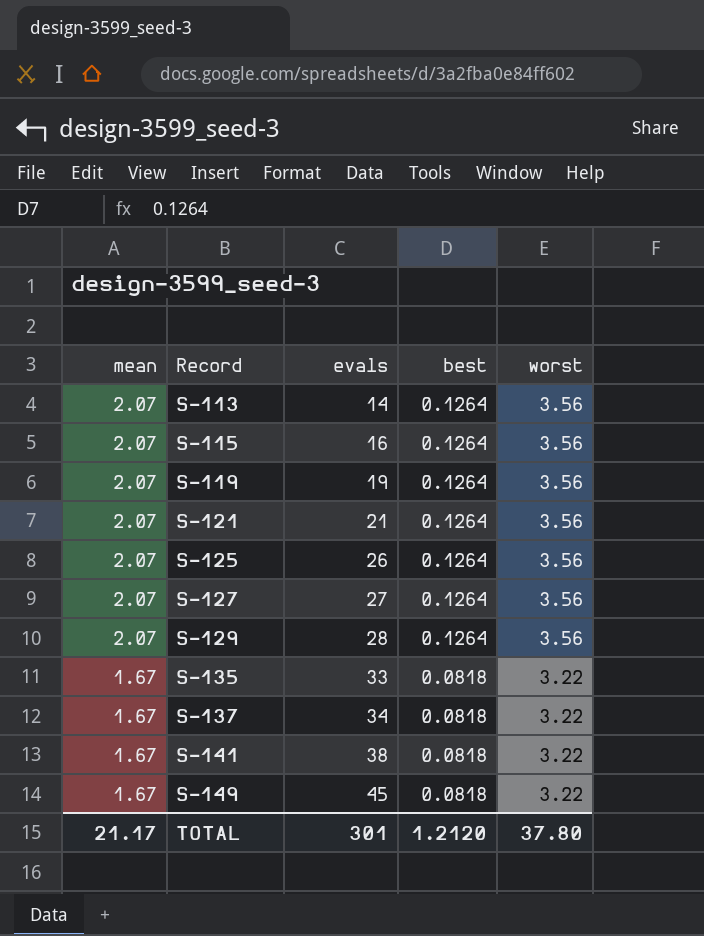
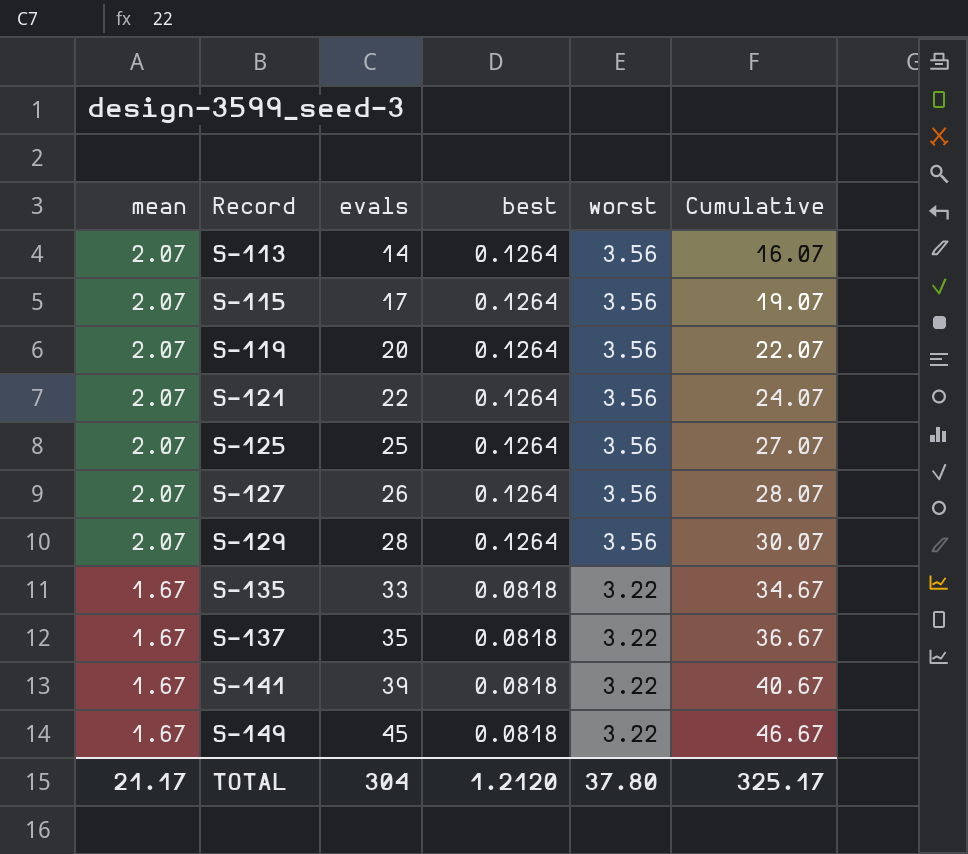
column Cumulative | formula: none -> [mean] + [evals]
S-115 | evals: 16 -> 17
S-119 | evals: 19 -> 20
S-121 | evals: 21 -> 22
S-125 | evals: 26 -> 25
S-127 | evals: 27 -> 26
S-137 | evals: 34 -> 35
S-141 | evals: 38 -> 39
TOTAL | evals: 301 -> 304

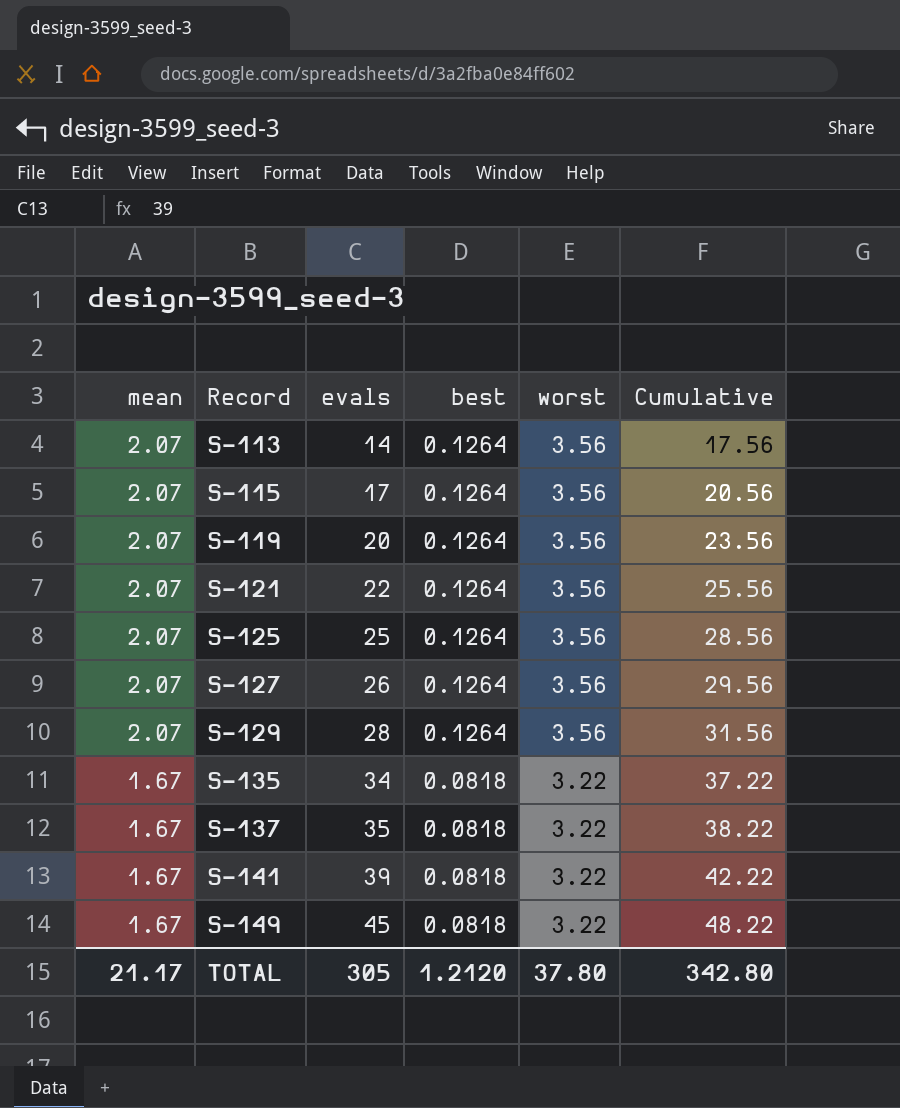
column Cumulative | formula: [mean] + [evals] -> [evals] + [worst]
S-135 | evals: 33 -> 34
TOTAL | evals: 304 -> 305
TOTAL | Cumulative: 325.17 -> 342.80

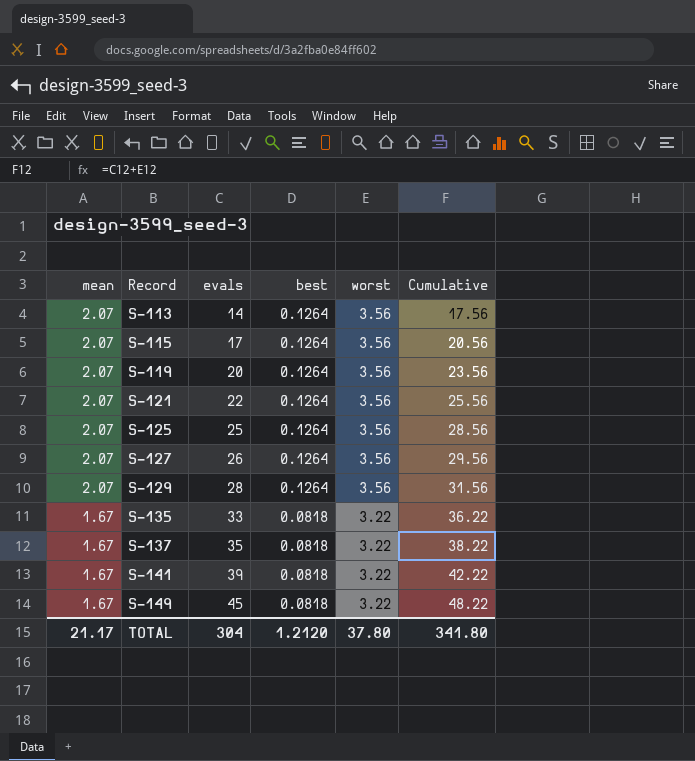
S-135 | evals: 34 -> 33
S-135 | Cumulative: 37.22 -> 36.22
TOTAL | evals: 305 -> 304
TOTAL | Cumulative: 342.80 -> 341.80

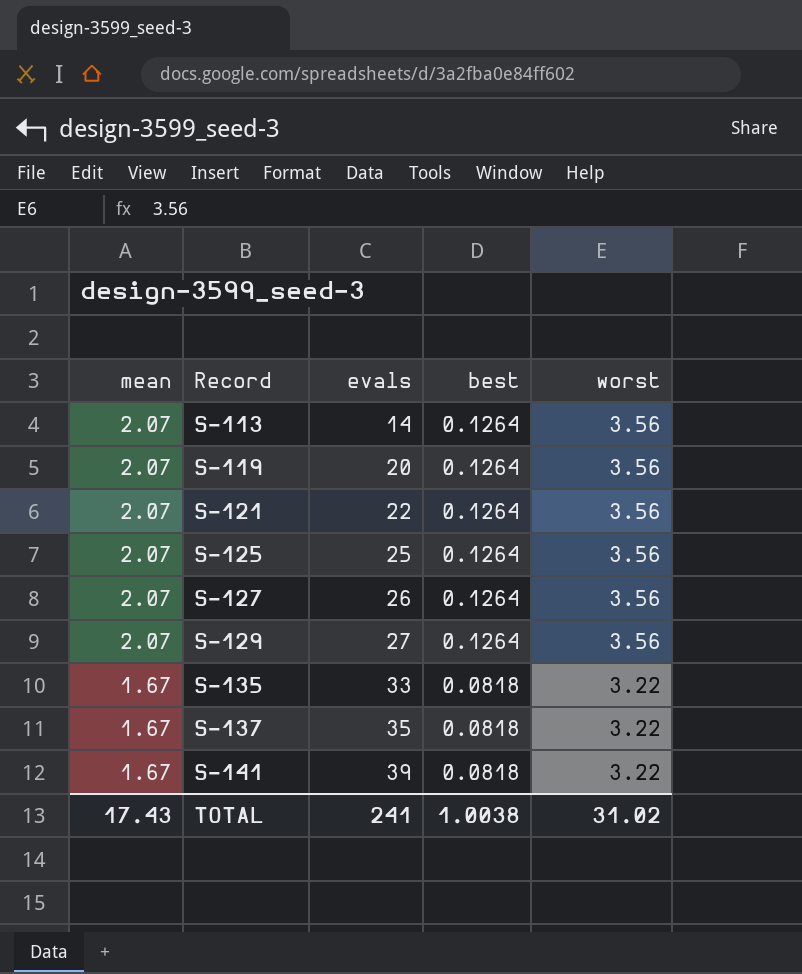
column Cumulative | formula: [evals] + [worst] -> none
row S-115: 2.07 | 17 | 0.1264 | 3.56 | 20.56 -> none
row S-149: 1.67 | 45 | 0.0818 | 3.22 | 48.22 -> none
S-129 | evals: 28 -> 27
TOTAL | mean: 21.17 -> 17.43
TOTAL | evals: 304 -> 241
TOTAL | best: 1.2120 -> 1.0038
TOTAL | worst: 37.80 -> 31.02

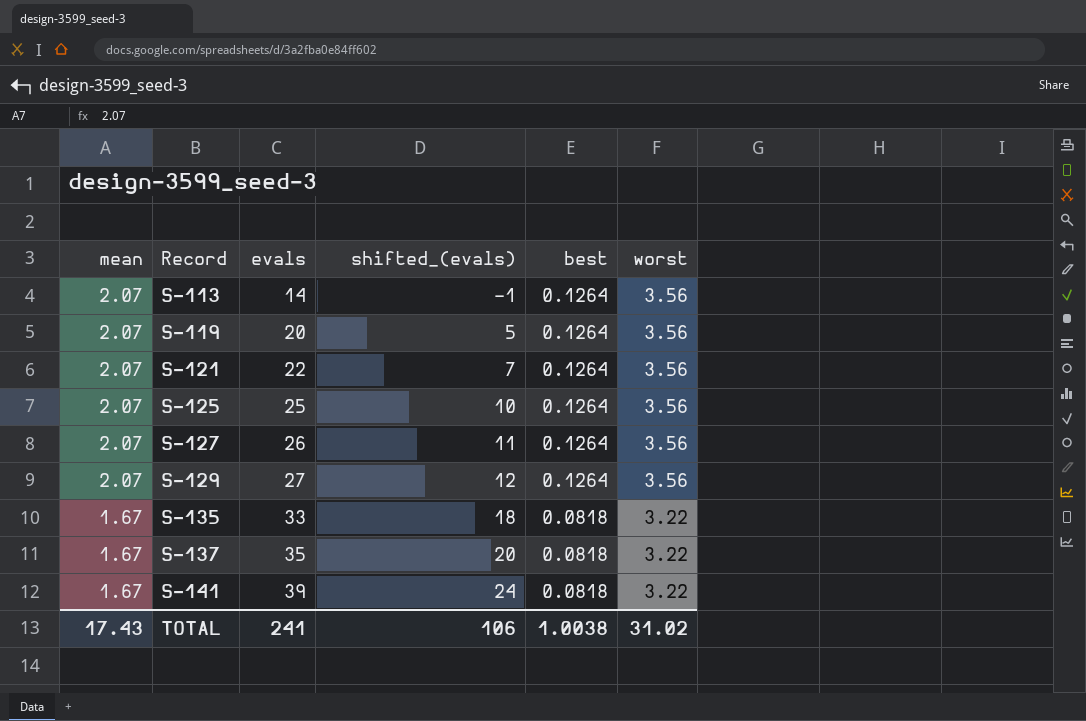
column shifted_(evals) | formula: none -> [evals] - 15

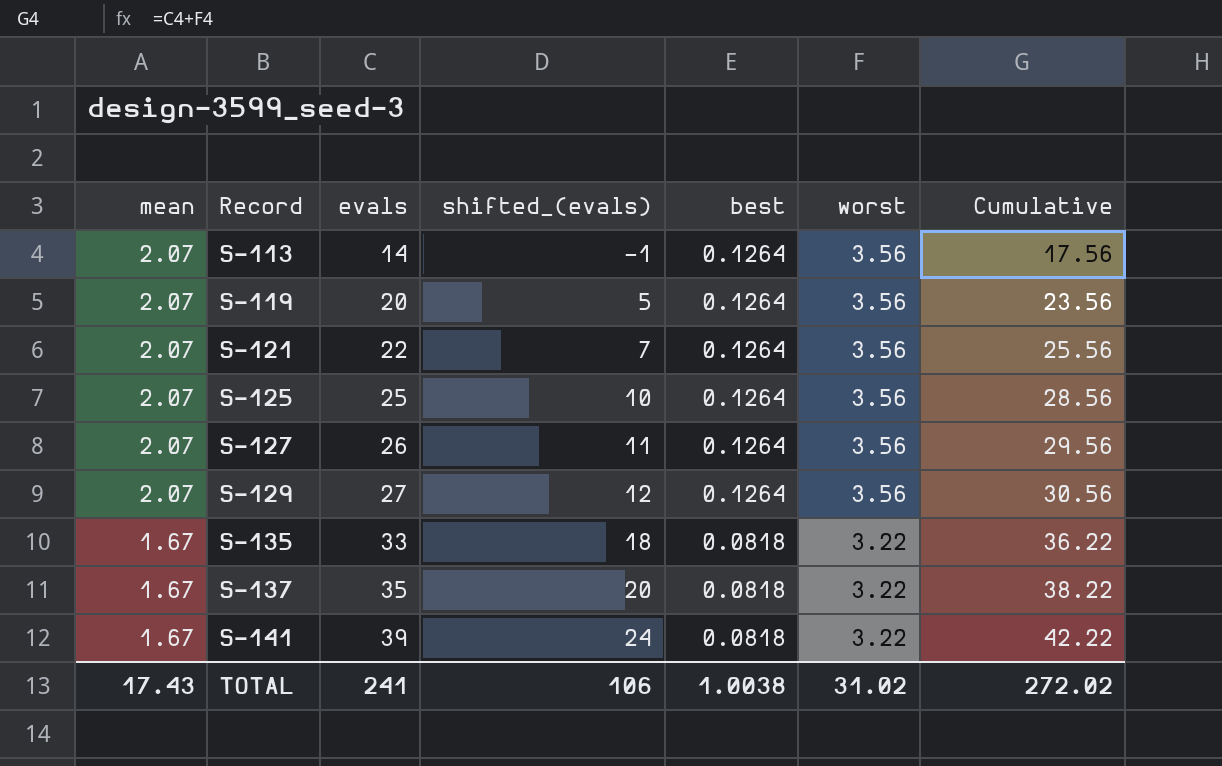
column Cumulative | formula: none -> [evals] + [worst]

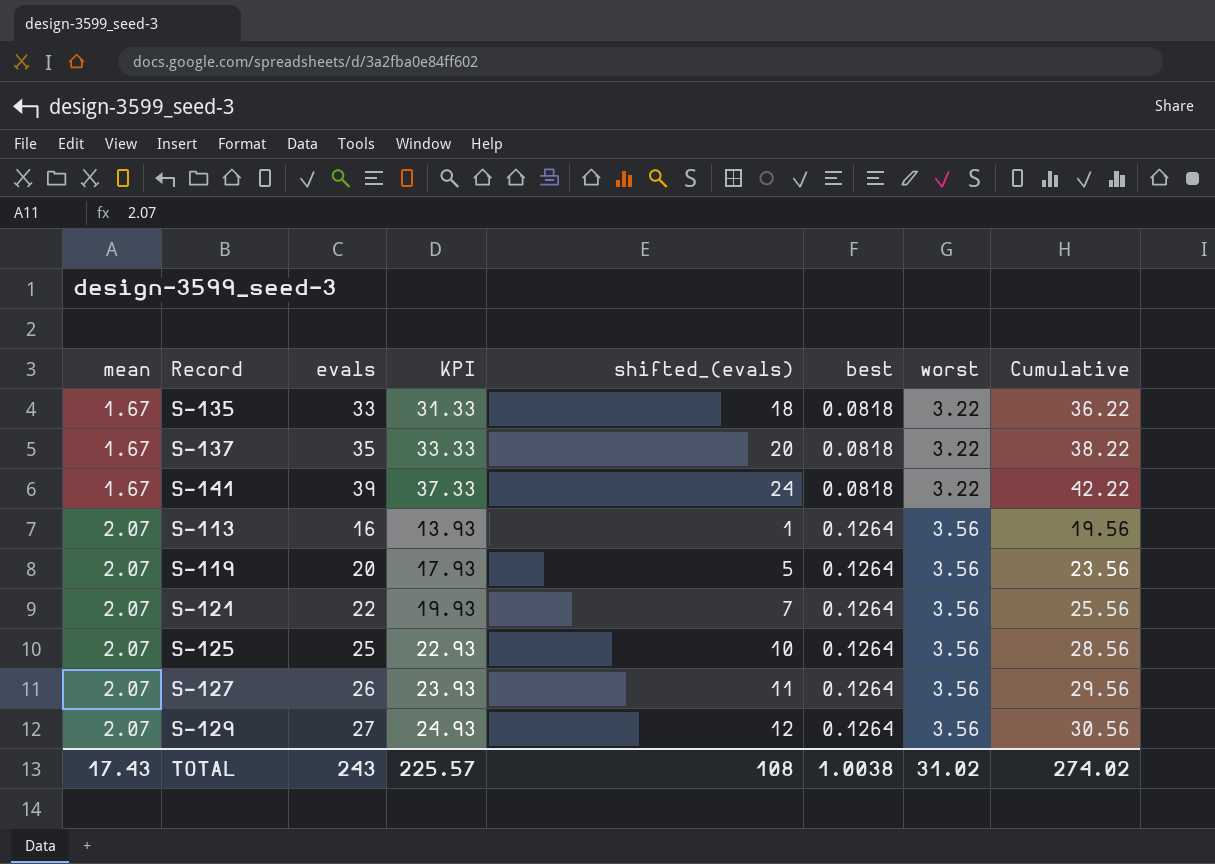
row order: mean descending -> mean ascending
column KPI | formula: none -> [evals] - [mean]
S-113 | evals: 14 -> 16
S-113 | shifted_(evals): -1 -> 1
S-113 | Cumulative: 17.56 -> 19.56
TOTAL | evals: 241 -> 243
TOTAL | shifted_(evals): 106 -> 108
TOTAL | Cumulative: 272.02 -> 274.02

